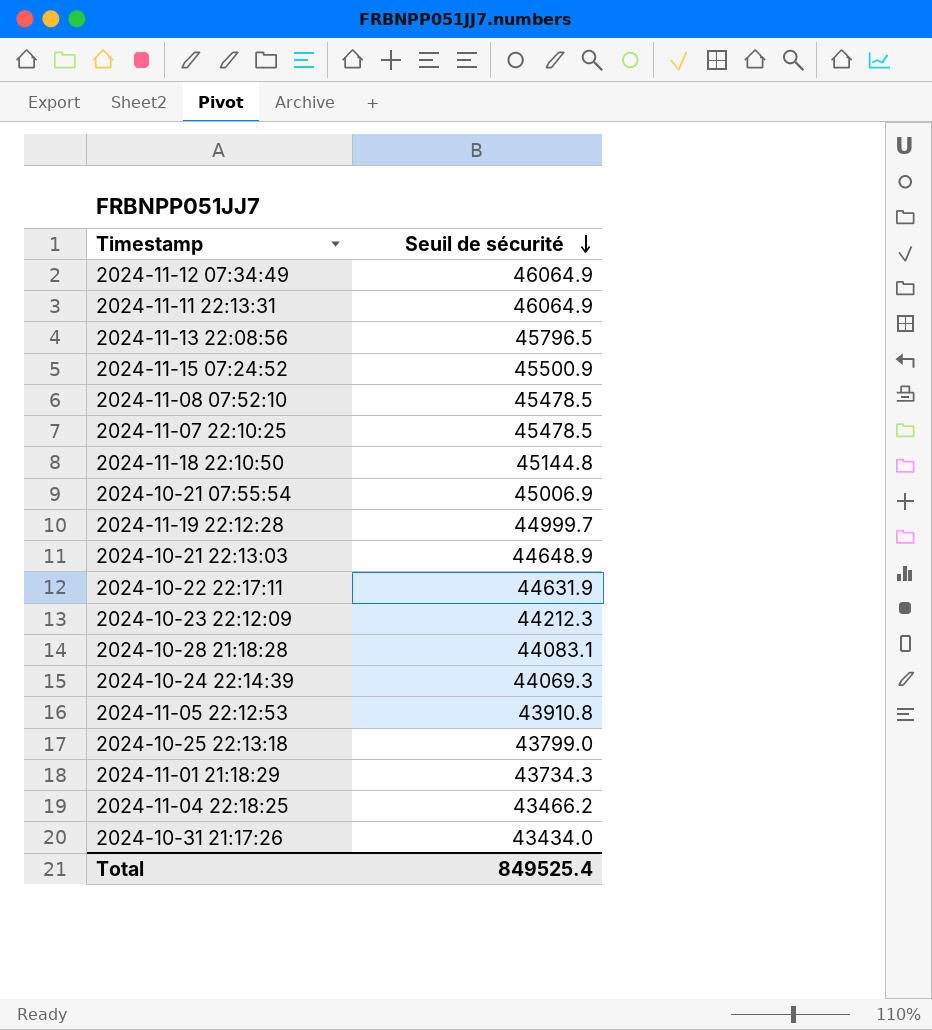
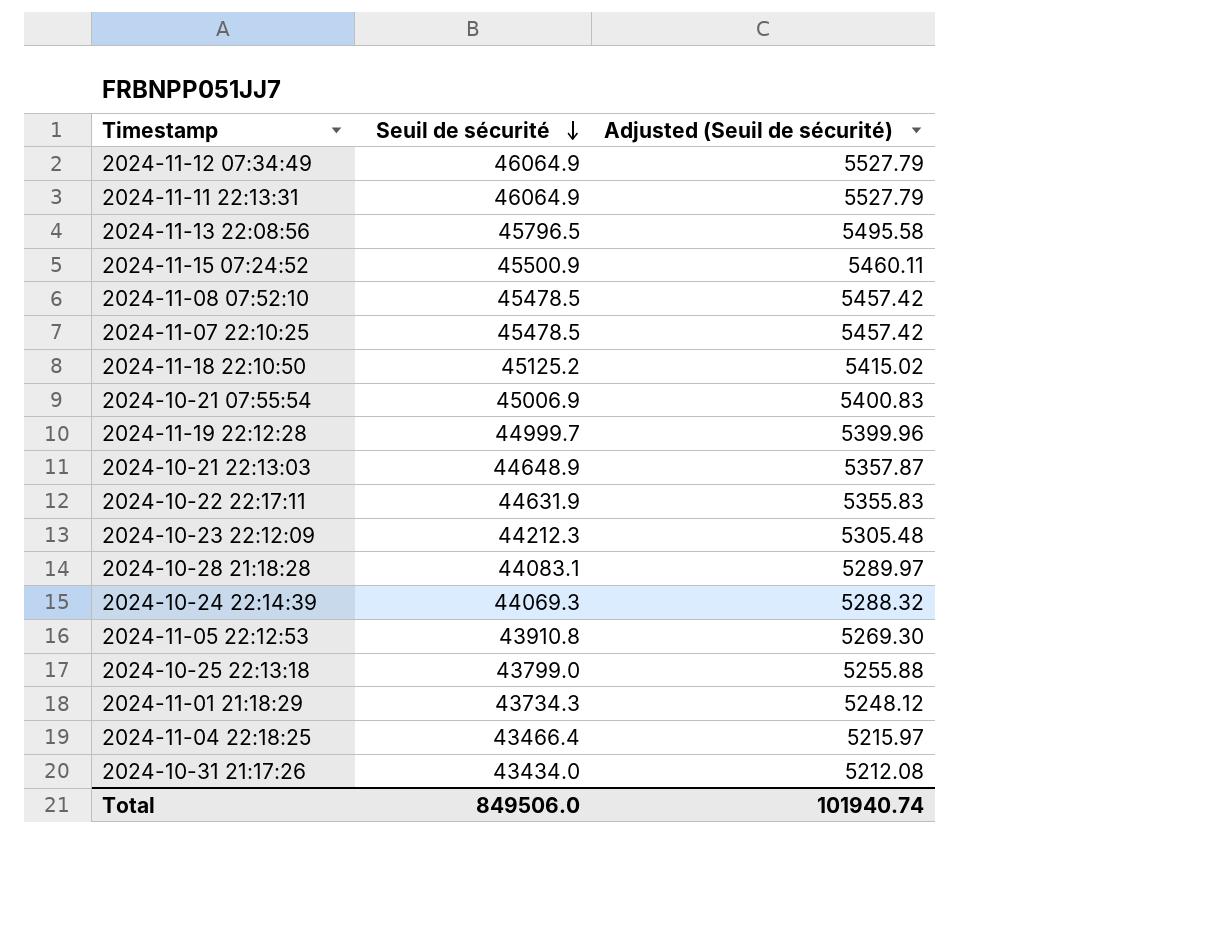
column Adjusted (Seuil de sécurité) | formula: none -> [Seuil de sécurité] * 0.12
2024-11-18 22:10:50 | Seuil de sécurité: 45144.8 -> 45125.2
2024-11-04 22:18:25 | Seuil de sécurité: 43466.2 -> 43466.4
Total | Seuil de sécurité: 849525.4 -> 849506.0

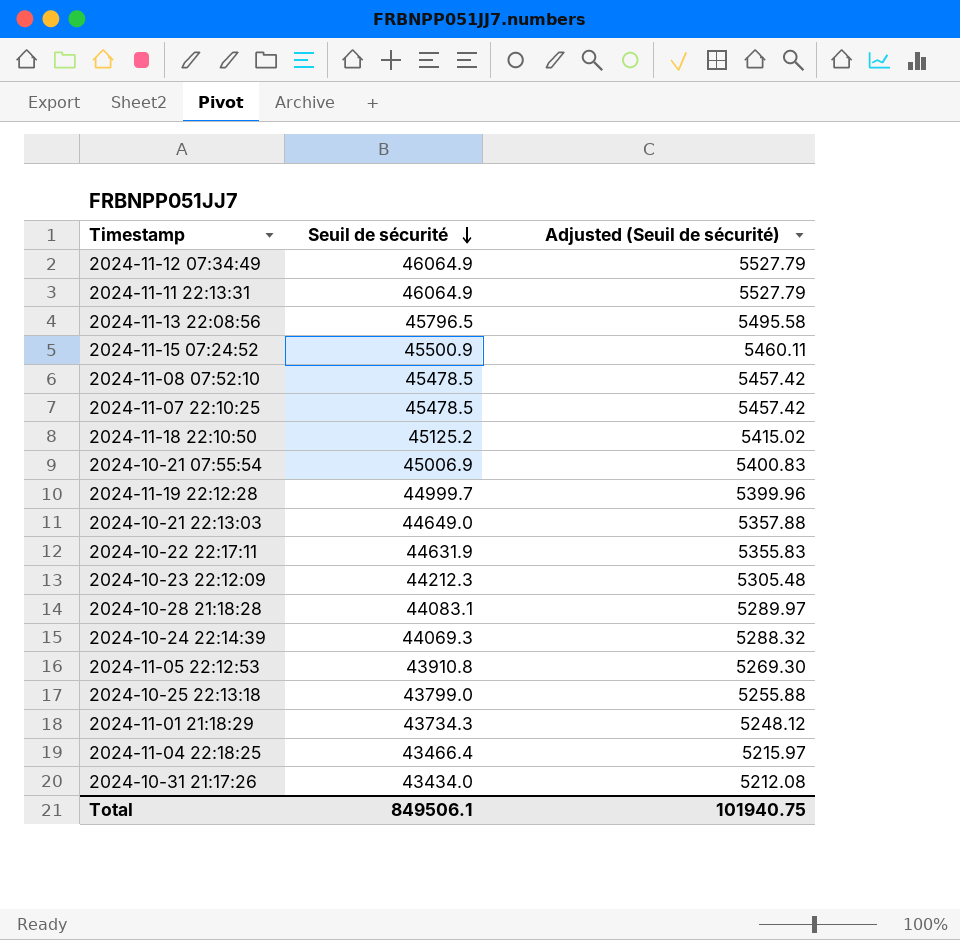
2024-10-21 22:13:03 | Seuil de sécurité: 44648.9 -> 44649.0
2024-10-21 22:13:03 | Adjusted (Seuil de sécurité): 5357.87 -> 5357.88
Total | Seuil de sécurité: 849506.0 -> 849506.1
Total | Adjusted (Seuil de sécurité): 101940.74 -> 101940.75

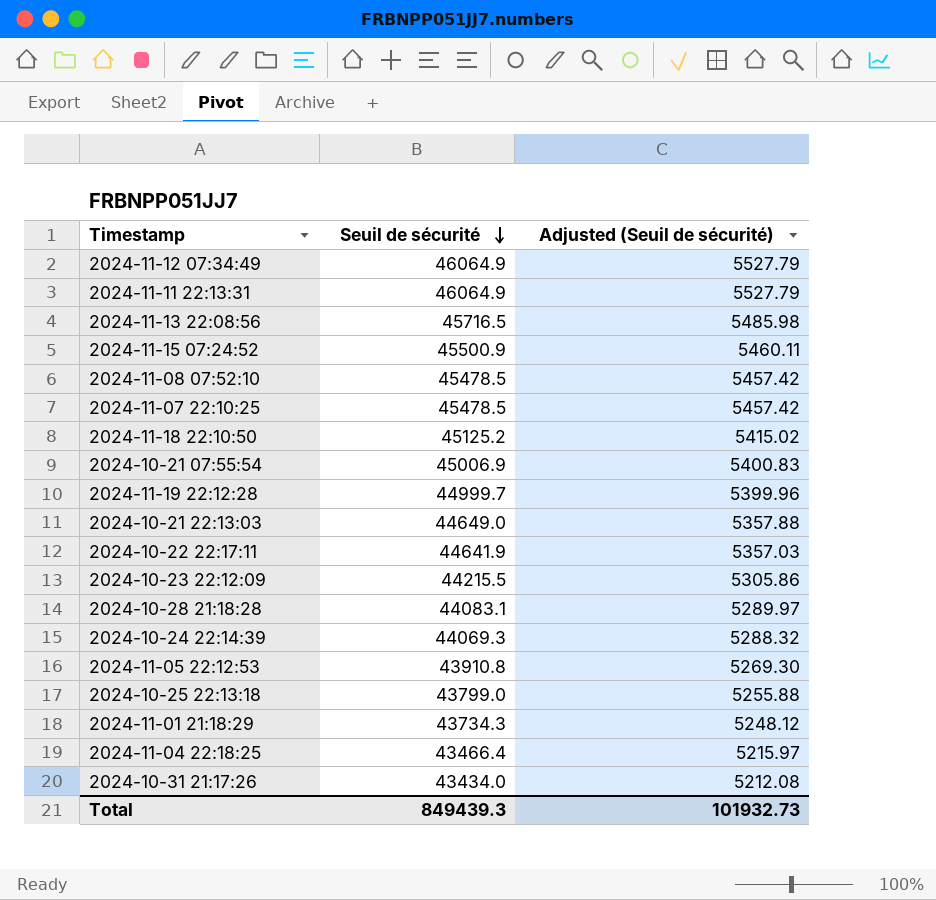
2024-11-13 22:08:56 | Seuil de sécurité: 45796.5 -> 45716.5
2024-11-13 22:08:56 | Adjusted (Seuil de sécurité): 5495.58 -> 5485.98
2024-10-22 22:17:11 | Seuil de sécurité: 44631.9 -> 44641.9
2024-10-22 22:17:11 | Adjusted (Seuil de sécurité): 5355.83 -> 5357.03
2024-10-23 22:12:09 | Seuil de sécurité: 44212.3 -> 44215.5
2024-10-23 22:12:09 | Adjusted (Seuil de sécurité): 5305.48 -> 5305.86
Total | Seuil de sécurité: 849506.1 -> 849439.3
Total | Adjusted (Seuil de sécurité): 101940.75 -> 101932.73

